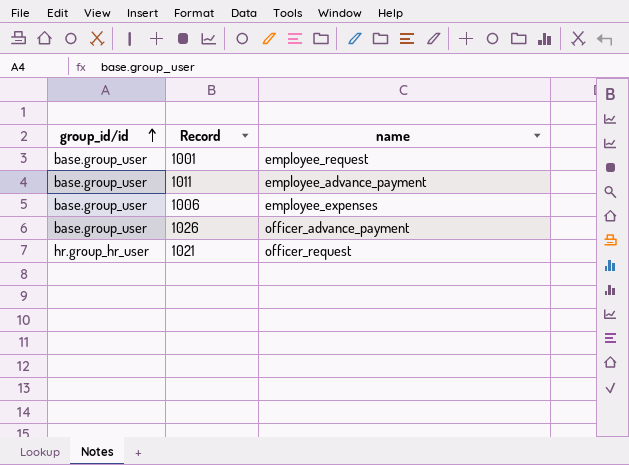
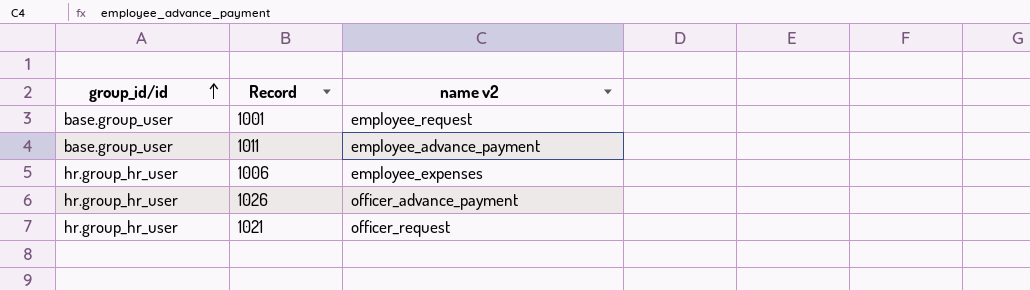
column name: name -> name v2
1006 | group_id/id: base.group_user -> hr.group_hr_user
1026 | group_id/id: base.group_user -> hr.group_hr_user

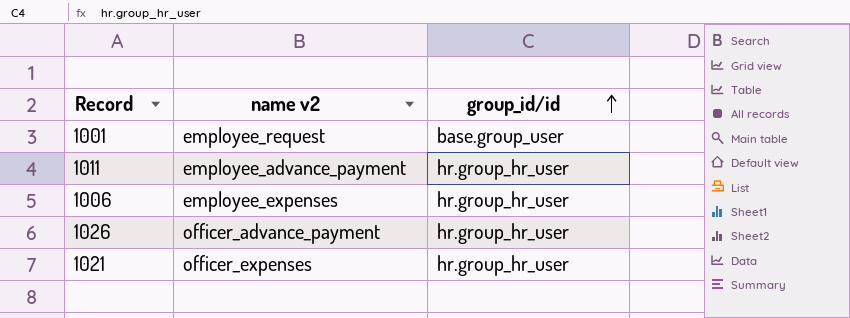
column group_id/id | position: 1 -> 3
1011 | group_id/id: base.group_user -> hr.group_hr_user
1021 | name v2: officer_request -> officer_expenses

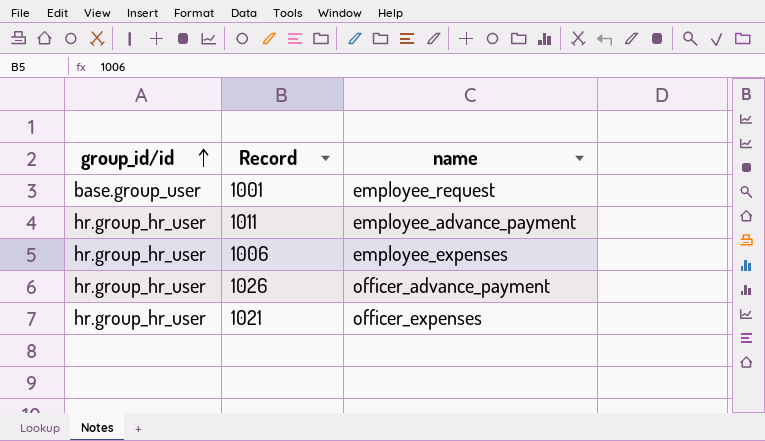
column group_id/id | position: 3 -> 1
column name: name v2 -> name

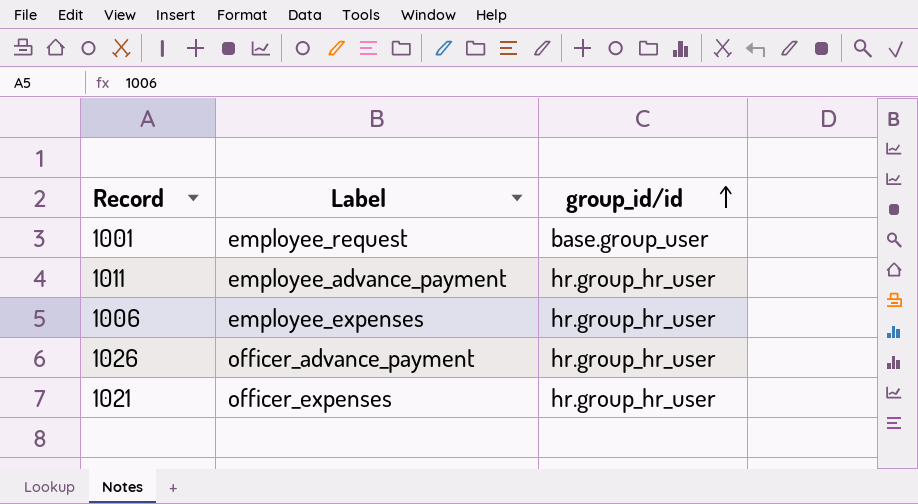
column name: name -> Label
column group_id/id | position: 1 -> 3

